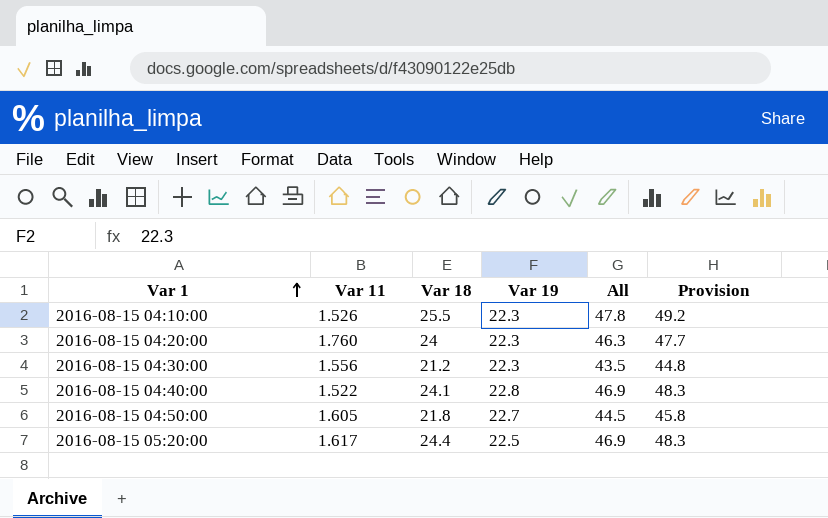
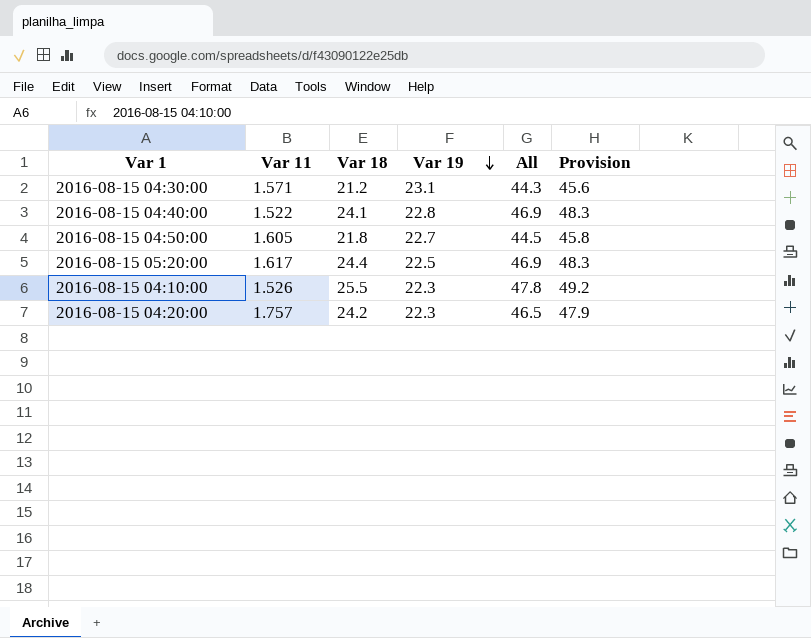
row order: Var 1 ascending -> Var 19 descending
2016-08-15 04:30:00 | Var 11: 1.556 -> 1.571
2016-08-15 04:30:00 | Var 19: 22.3 -> 23.1
2016-08-15 04:30:00 | All: 43.5 -> 44.3
2016-08-15 04:30:00 | Provision: 44.8 -> 45.6
2016-08-15 04:20:00 | Var 11: 1.760 -> 1.757
2016-08-15 04:20:00 | Var 18: 24 -> 24.2
2016-08-15 04:20:00 | All: 46.3 -> 46.5
2016-08-15 04:20:00 | Provision: 47.7 -> 47.9

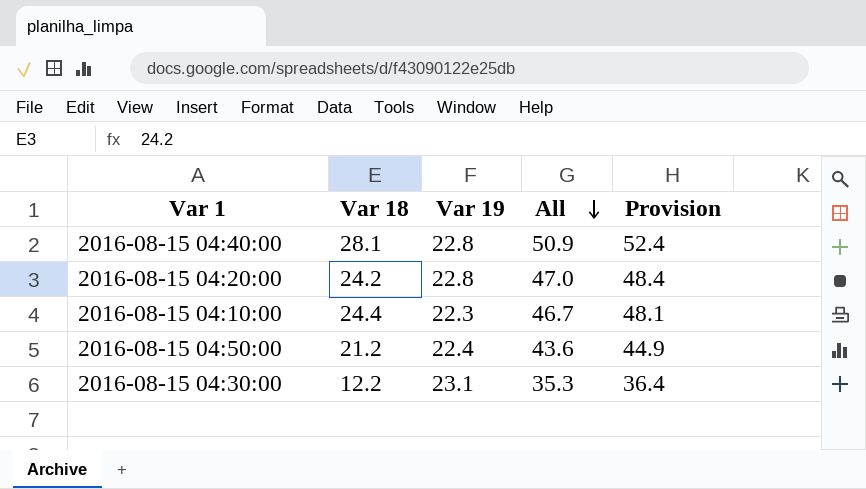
row order: Var 19 descending -> All descending
column Var 11 | position: 2 -> none
row 2016-08-15 05:20:00: 1.617 | 24.4 | 22.5 | 46.9 | 48.3 -> none
2016-08-15 04:40:00 | Var 18: 24.1 -> 28.1
2016-08-15 04:40:00 | All: 46.9 -> 50.9
2016-08-15 04:40:00 | Provision: 48.3 -> 52.4
2016-08-15 04:20:00 | Var 19: 22.3 -> 22.8
2016-08-15 04:20:00 | All: 46.5 -> 47.0
2016-08-15 04:20:00 | Provision: 47.9 -> 48.4
2016-08-15 04:10:00 | Var 18: 25.5 -> 24.4
2016-08-15 04:10:00 | All: 47.8 -> 46.7
2016-08-15 04:10:00 | Provision: 49.2 -> 48.1
2016-08-15 04:50:00 | Var 18: 21.8 -> 21.2
2016-08-15 04:50:00 | Var 19: 22.7 -> 22.4
2016-08-15 04:50:00 | All: 44.5 -> 43.6
2016-08-15 04:50:00 | Provision: 45.8 -> 44.9
2016-08-15 04:30:00 | Var 18: 21.2 -> 12.2
2016-08-15 04:30:00 | All: 44.3 -> 35.3
2016-08-15 04:30:00 | Provision: 45.6 -> 36.4

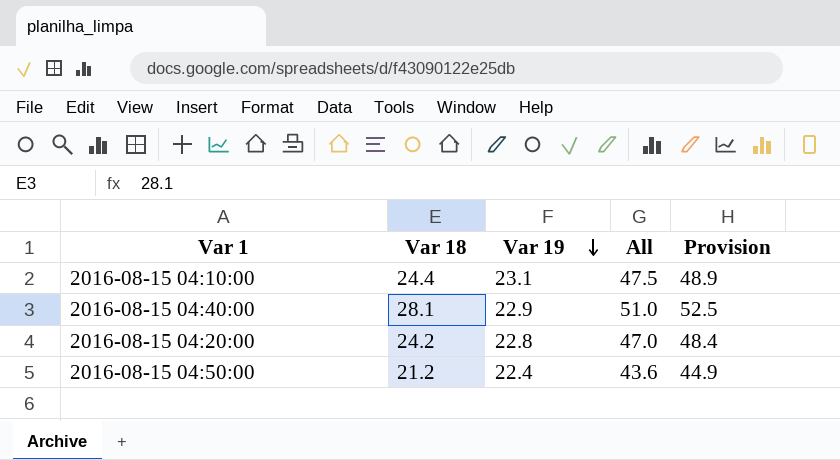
row order: All descending -> Var 19 descending
row 2016-08-15 04:30:00: 12.2 | 23.1 | 35.3 | 36.4 -> none
2016-08-15 04:10:00 | Var 19: 22.3 -> 23.1
2016-08-15 04:10:00 | All: 46.7 -> 47.5
2016-08-15 04:10:00 | Provision: 48.1 -> 48.9
2016-08-15 04:40:00 | Var 19: 22.8 -> 22.9
2016-08-15 04:40:00 | All: 50.9 -> 51.0
2016-08-15 04:40:00 | Provision: 52.4 -> 52.5

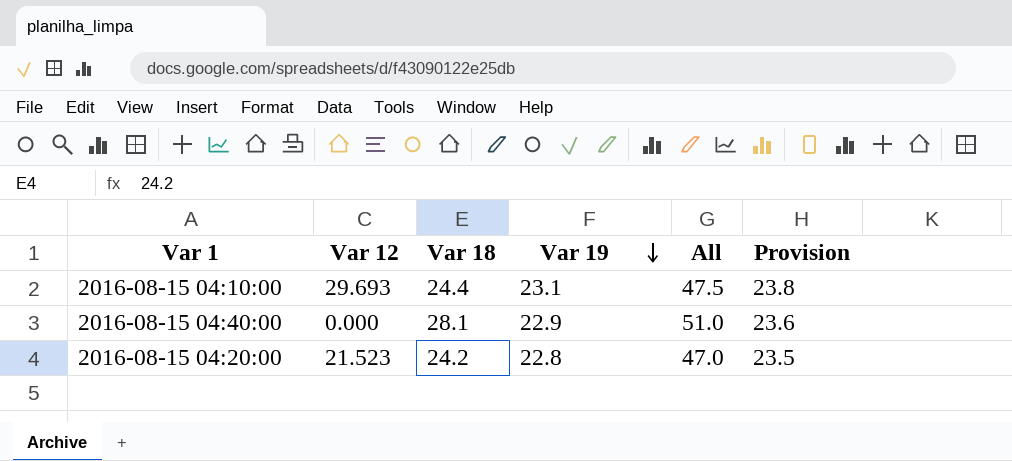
column Var 12 | position: none -> 2
column Provision | formula: [All] * 1.03 -> [Var 19] * 1.03
row 2016-08-15 04:50:00: 21.2 | 22.4 | 43.6 | 44.9 -> none

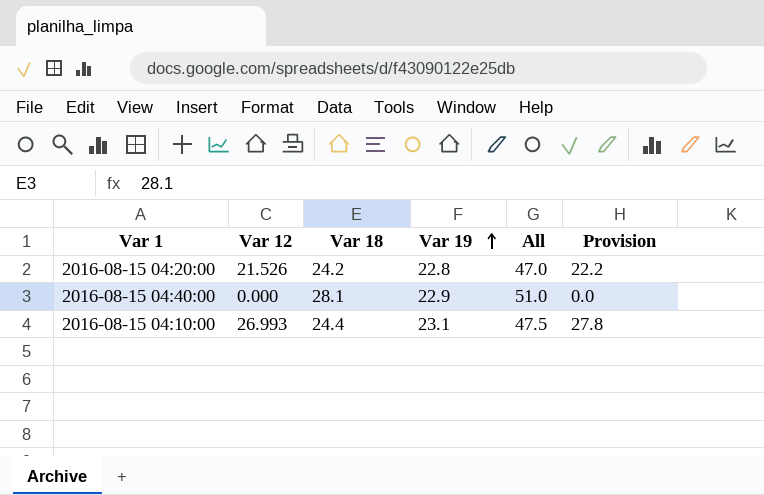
row order: Var 19 descending -> Var 19 ascending
column Provision | formula: [Var 19] * 1.03 -> [Var 12] * 1.03
2016-08-15 04:20:00 | Var 12: 21.523 -> 21.526
2016-08-15 04:10:00 | Var 12: 29.693 -> 26.993

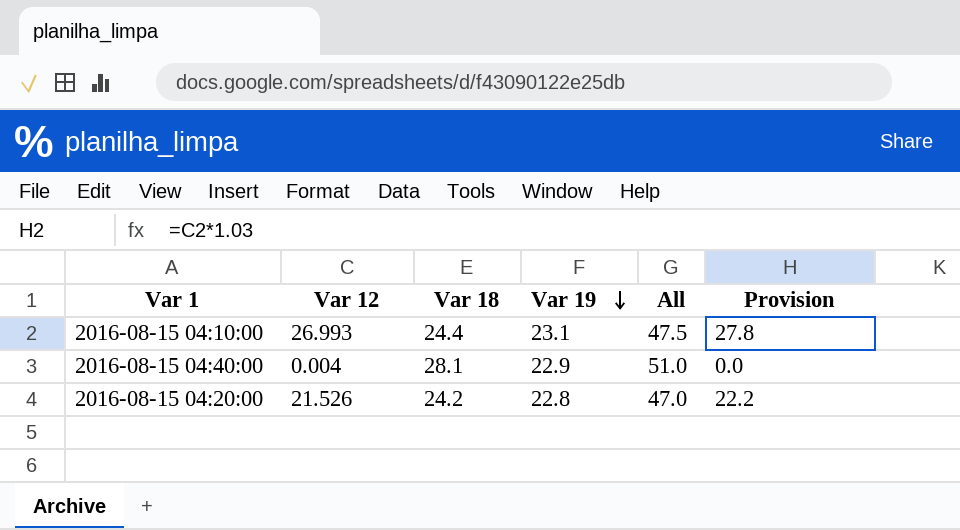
row order: Var 19 ascending -> Var 19 descending
2016-08-15 04:40:00 | Var 12: 0.000 -> 0.004

